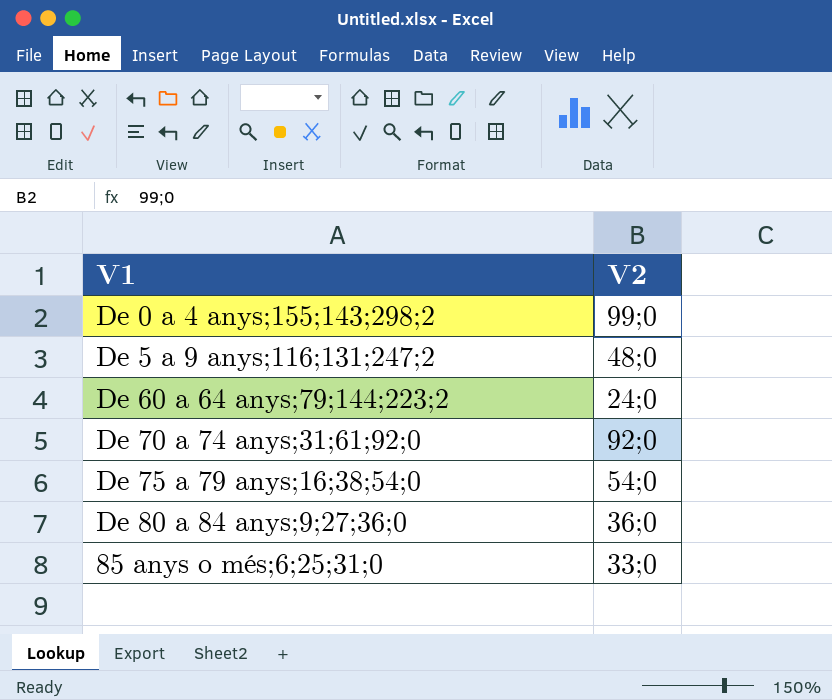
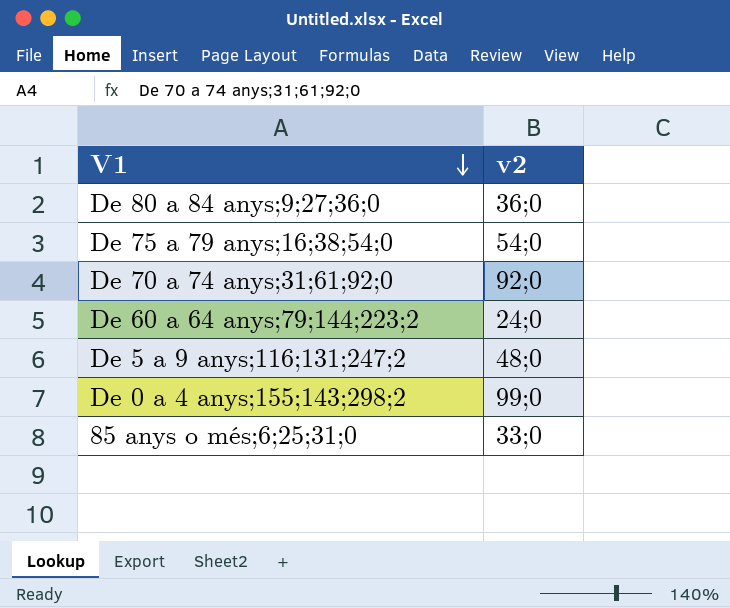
row order: none -> V1 descending
column name: V2 -> v2

